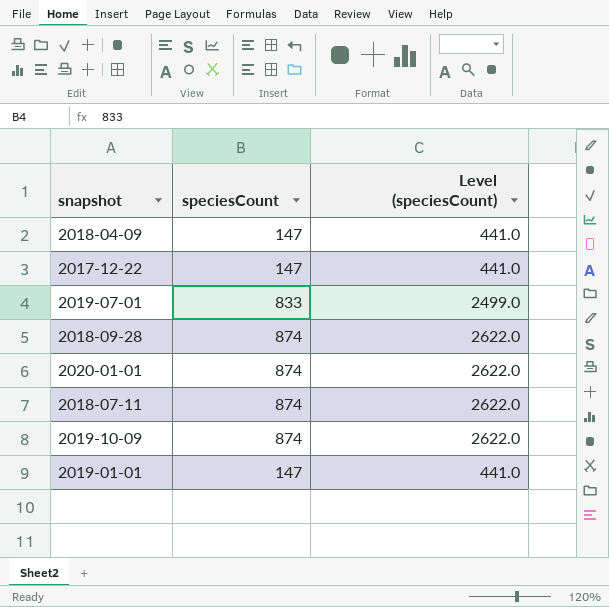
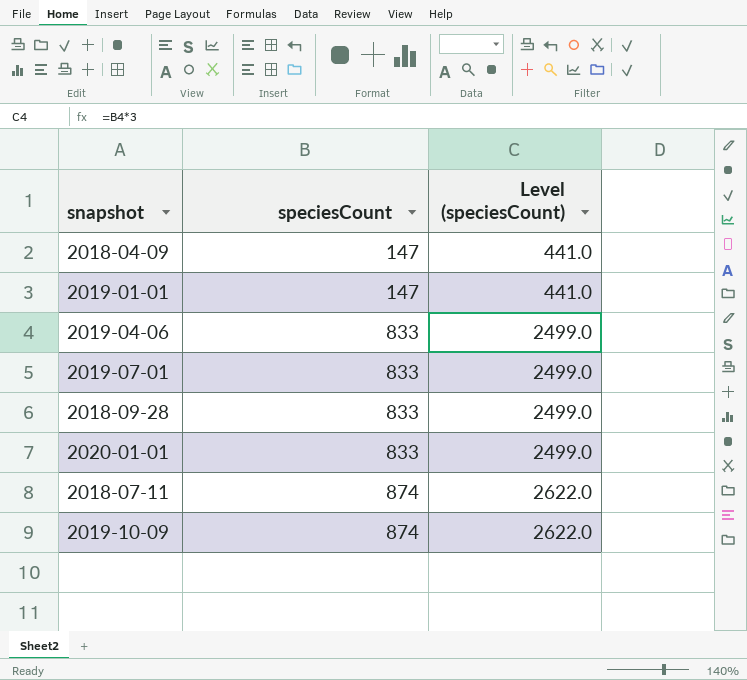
row order: none -> speciesCount ascending
row 2017-12-22: 147 | 441.0 -> none
row 2019-04-06: none -> 833 | 2499.0
2018-09-28 | speciesCount: 874 -> 833
2018-09-28 | Level (speciesCount): 2622.0 -> 2499.0
2020-01-01 | speciesCount: 874 -> 833
2020-01-01 | Level (speciesCount): 2622.0 -> 2499.0

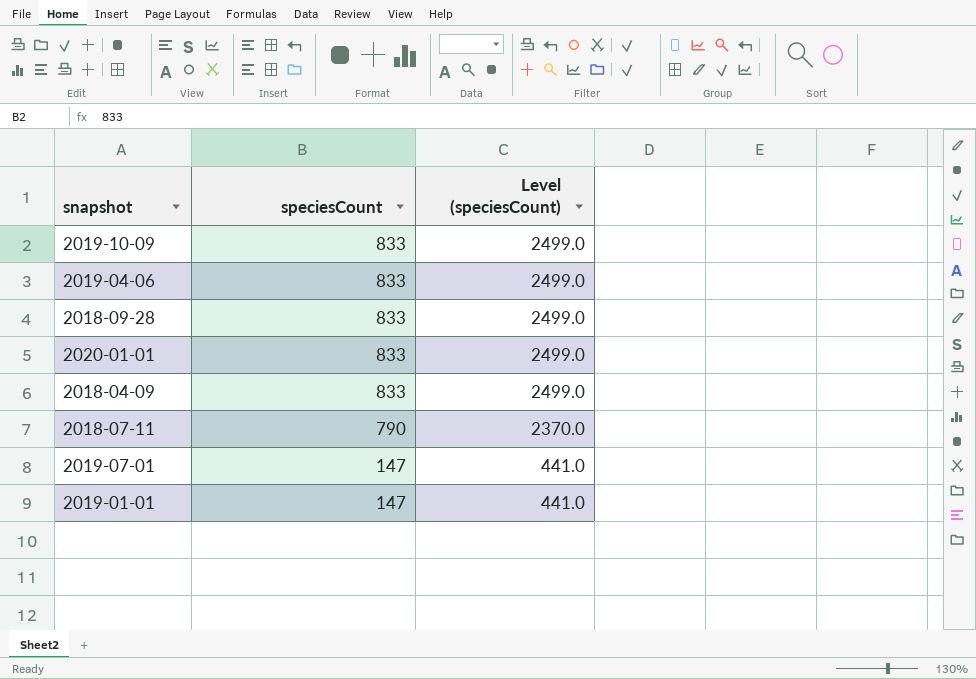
row order: speciesCount ascending -> speciesCount descending
2019-10-09 | speciesCount: 874 -> 833
2019-10-09 | Level (speciesCount): 2622.0 -> 2499.0
2018-04-09 | speciesCount: 147 -> 833
2018-04-09 | Level (speciesCount): 441.0 -> 2499.0
2018-07-11 | speciesCount: 874 -> 790
2018-07-11 | Level (speciesCount): 2622.0 -> 2370.0
2019-07-01 | speciesCount: 833 -> 147
2019-07-01 | Level (speciesCount): 2499.0 -> 441.0

